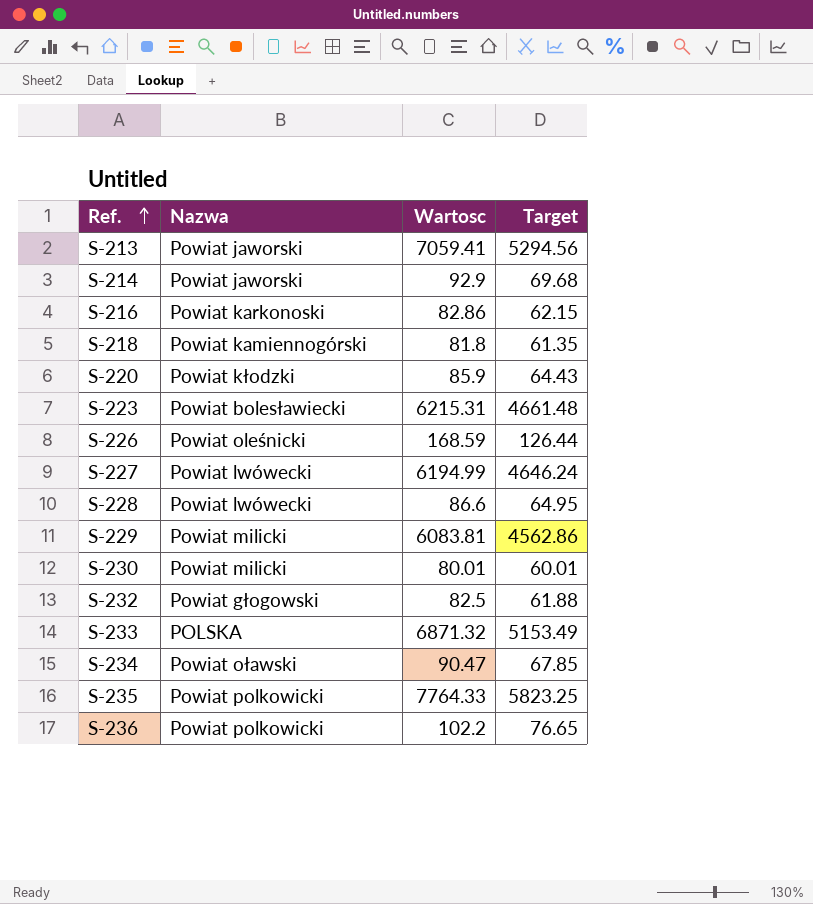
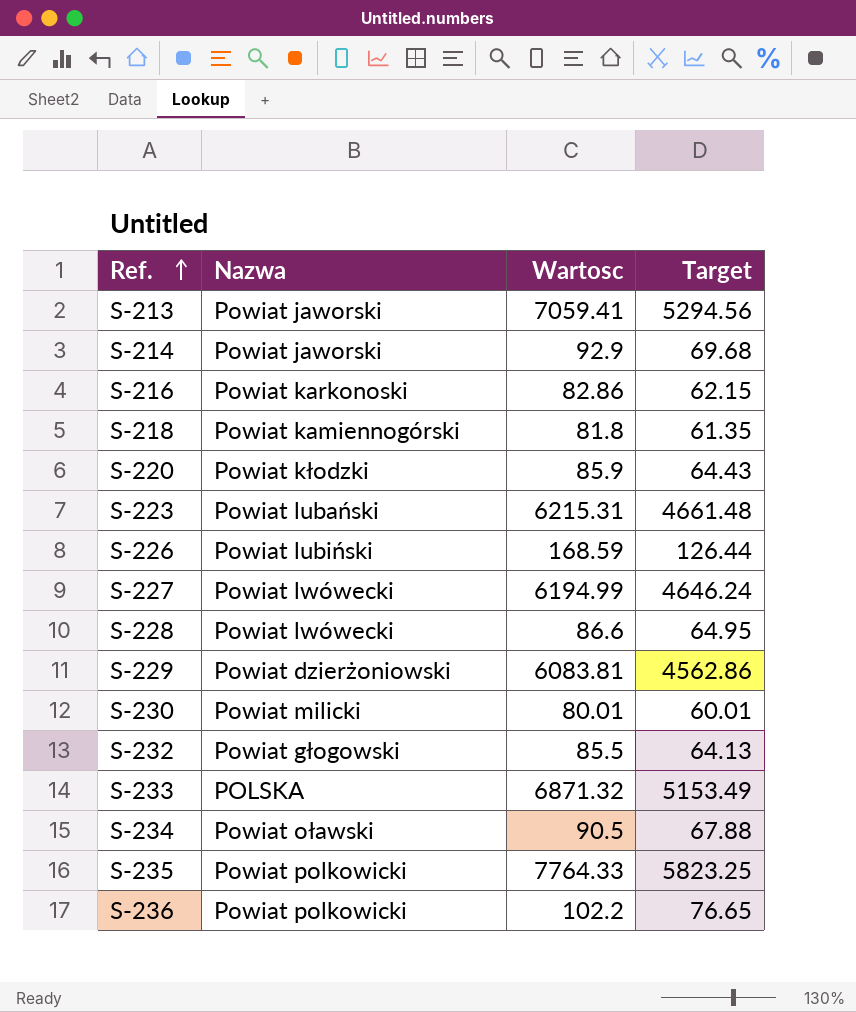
S-223 | Nazwa: Powiat bolesławiecki -> Powiat lubański
S-226 | Nazwa: Powiat oleśnicki -> Powiat lubiński
S-229 | Nazwa: Powiat milicki -> Powiat dzierżoniowski
S-232 | Wartosc: 82.5 -> 85.5
S-232 | Target: 61.88 -> 64.13
S-234 | Wartosc: 90.47 -> 90.5
S-234 | Target: 67.85 -> 67.88

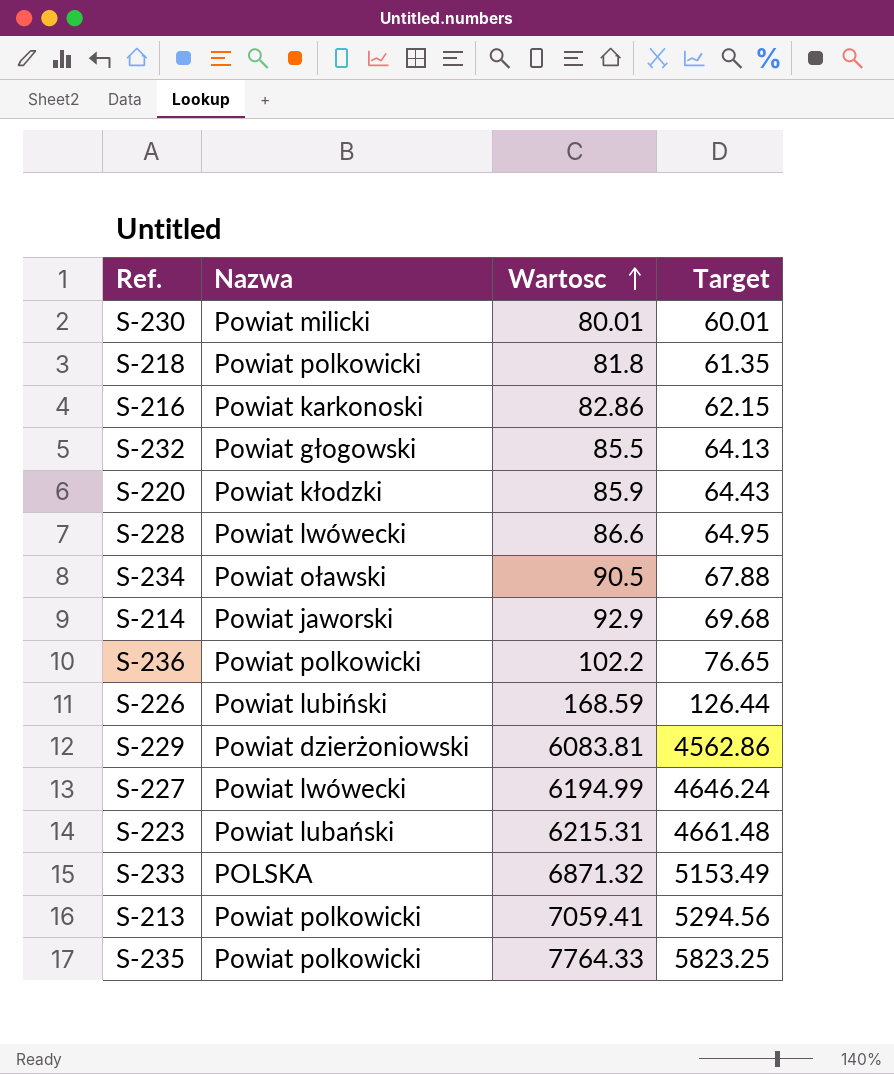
row order: Ref. ascending -> Wartosc ascending
S-218 | Nazwa: Powiat kamiennogórski -> Powiat polkowicki
S-213 | Nazwa: Powiat jaworski -> Powiat polkowicki

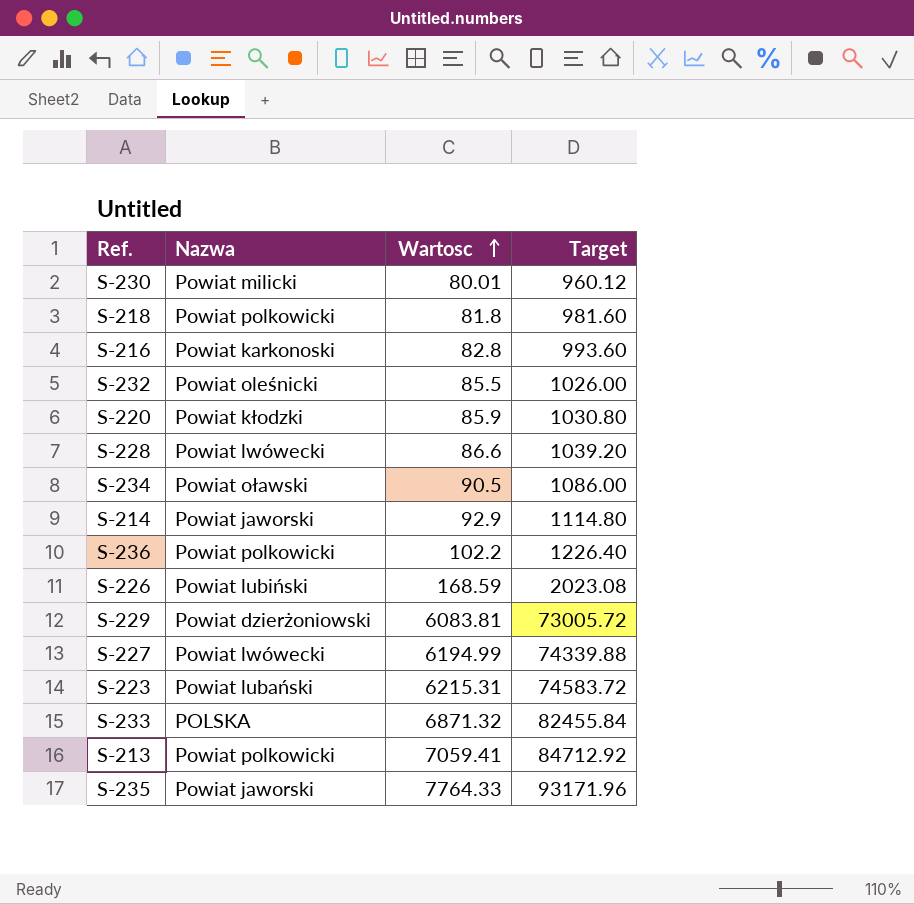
column Target | formula: [Wartosc] * 0.75 -> [Wartosc] * 12
S-216 | Wartosc: 82.86 -> 82.8
S-232 | Nazwa: Powiat głogowski -> Powiat oleśnicki
S-235 | Nazwa: Powiat polkowicki -> Powiat jaworski

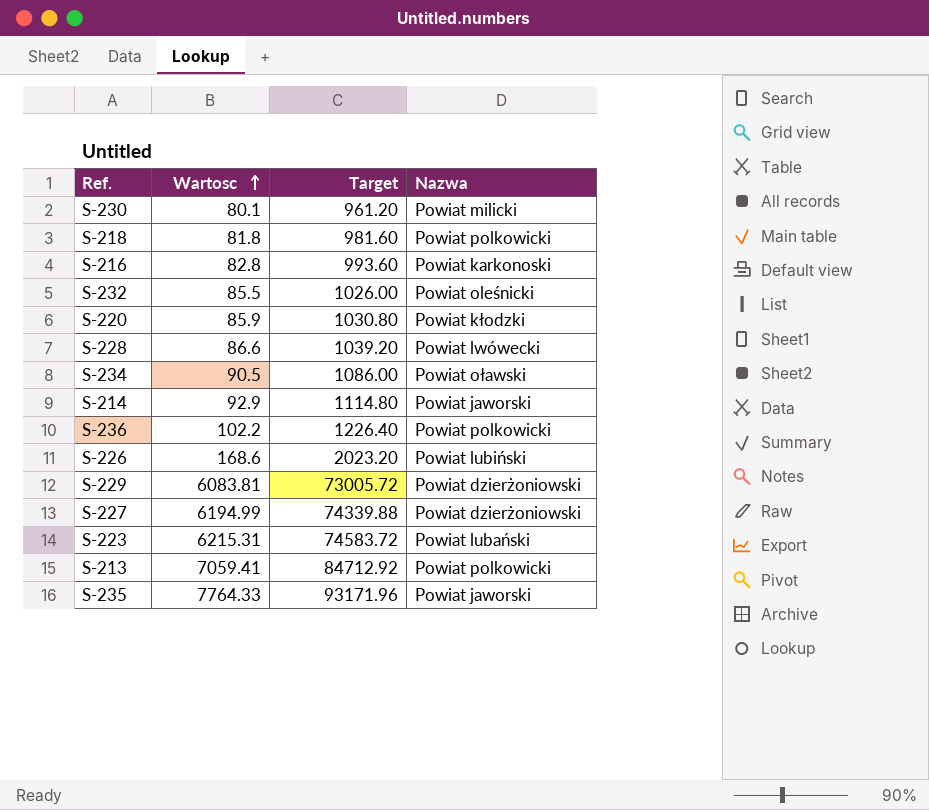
column Nazwa | position: 2 -> 4
row S-233: POLSKA | 6871.32 | 82455.84 -> none
S-230 | Wartosc: 80.01 -> 80.1
S-230 | Target: 960.12 -> 961.20
S-226 | Wartosc: 168.59 -> 168.6
S-226 | Target: 2023.08 -> 2023.20
S-227 | Nazwa: Powiat lwówecki -> Powiat dzierżoniowski

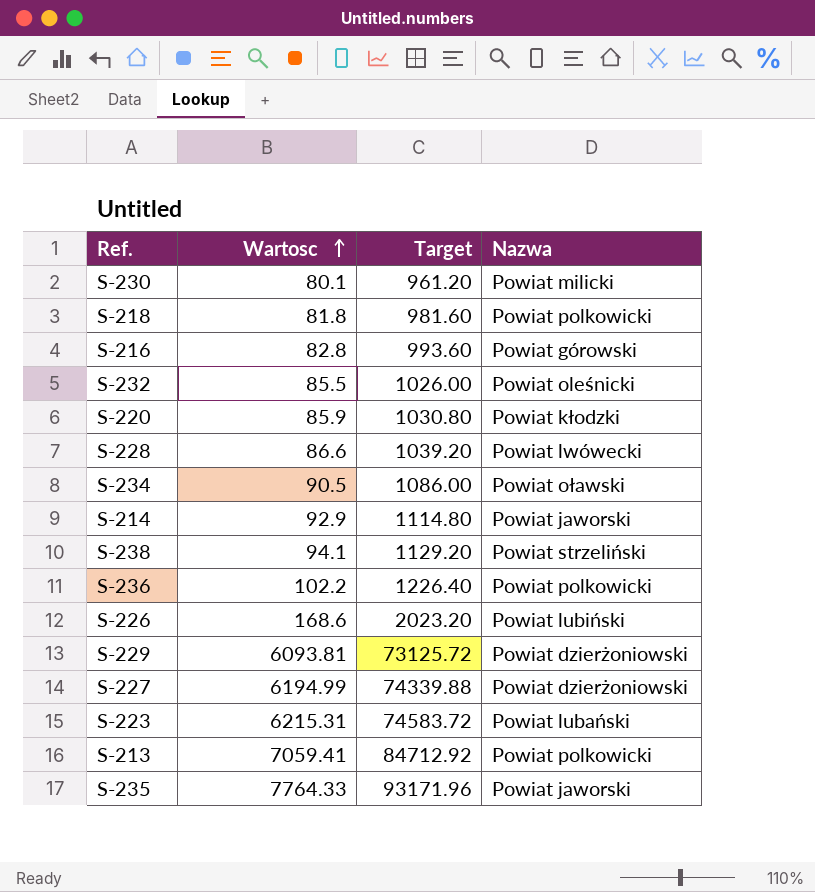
S-216 | Nazwa: Powiat karkonoski -> Powiat górowski
row S-238: none -> 94.1 | 1129.20 | Powiat strzeliński
S-229 | Wartosc: 6083.81 -> 6093.81
S-229 | Target: 73005.72 -> 73125.72

